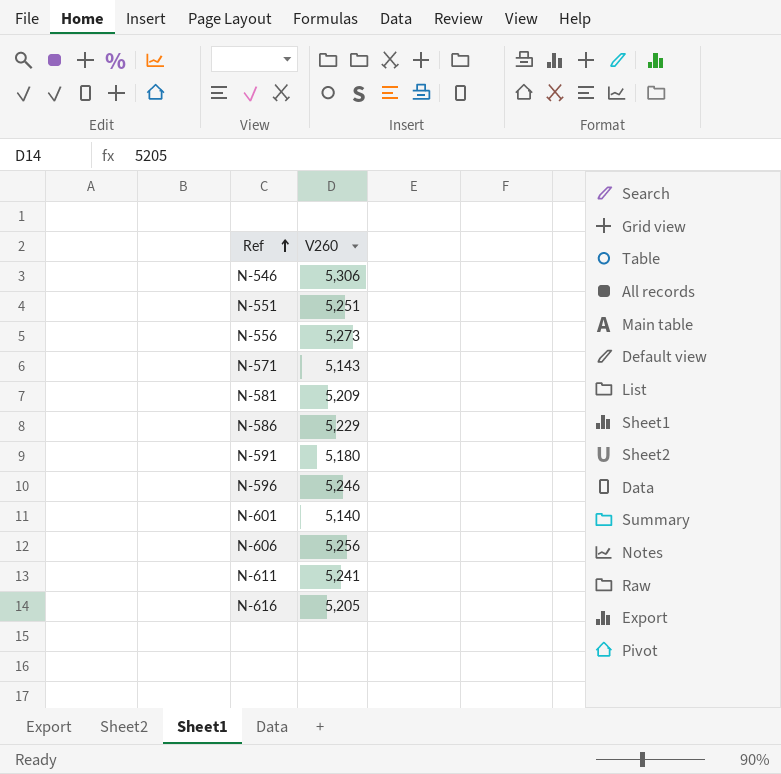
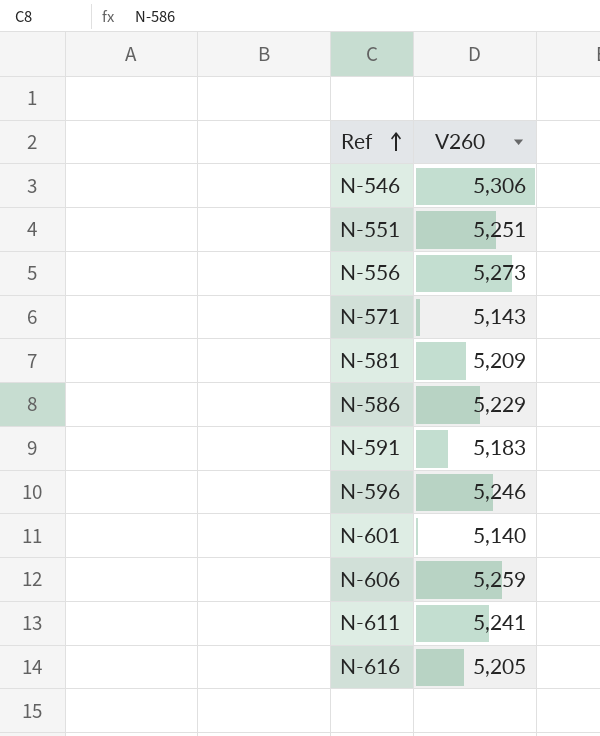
N-591 | V260: 5,180 -> 5,183
N-606 | V260: 5,256 -> 5,259

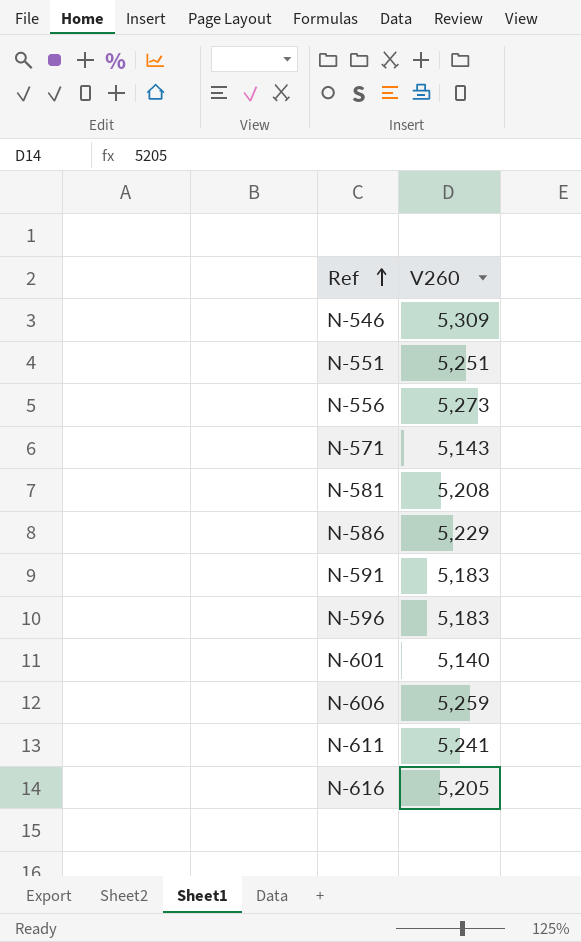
N-546 | V260: 5,306 -> 5,309
N-581 | V260: 5,209 -> 5,208
N-596 | V260: 5,246 -> 5,183

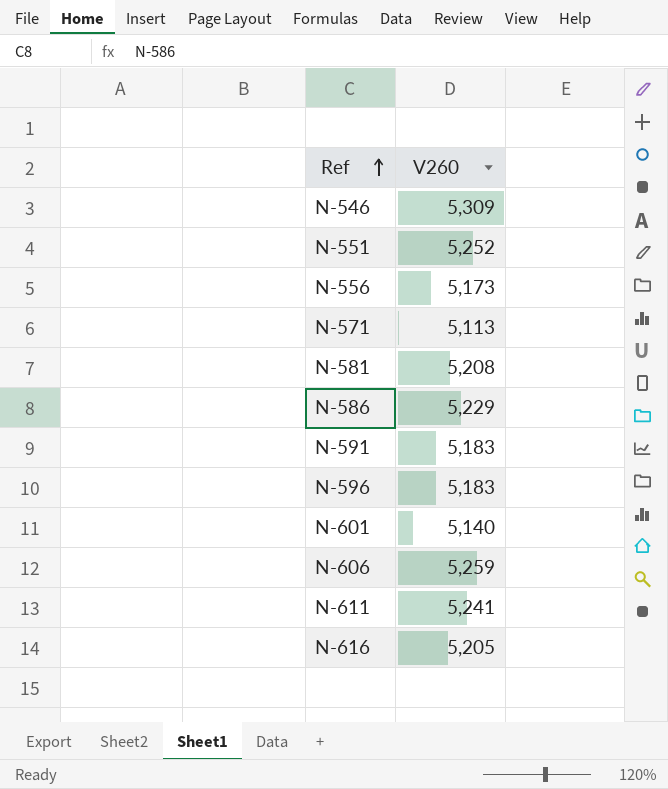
N-551 | V260: 5,251 -> 5,252
N-556 | V260: 5,273 -> 5,173
N-571 | V260: 5,143 -> 5,113

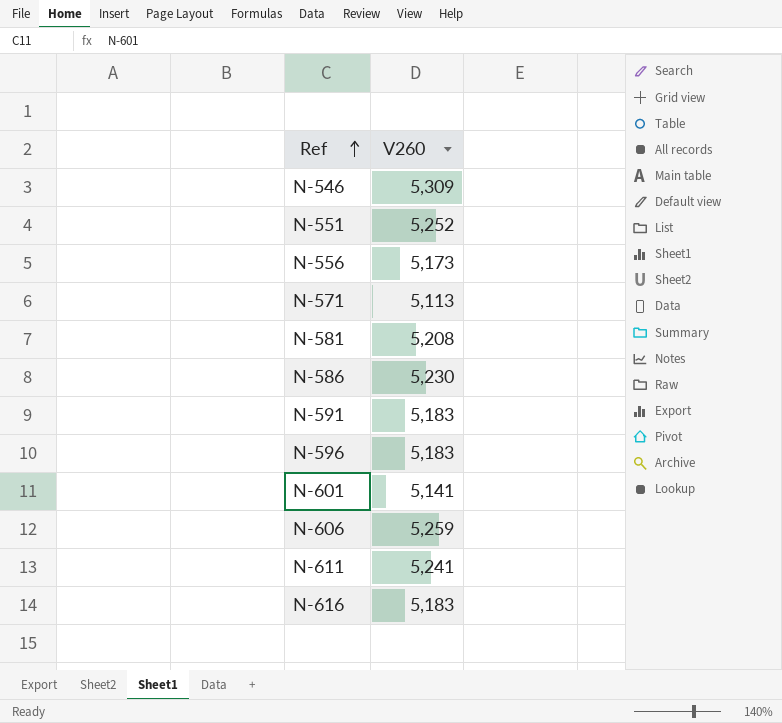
N-586 | V260: 5,229 -> 5,230
N-601 | V260: 5,140 -> 5,141
N-616 | V260: 5,205 -> 5,183

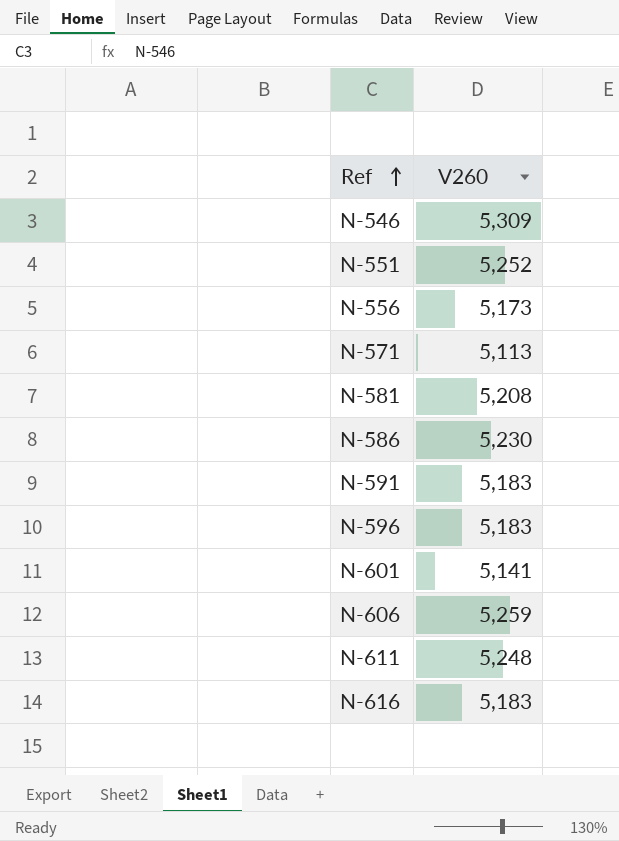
N-611 | V260: 5,241 -> 5,248

